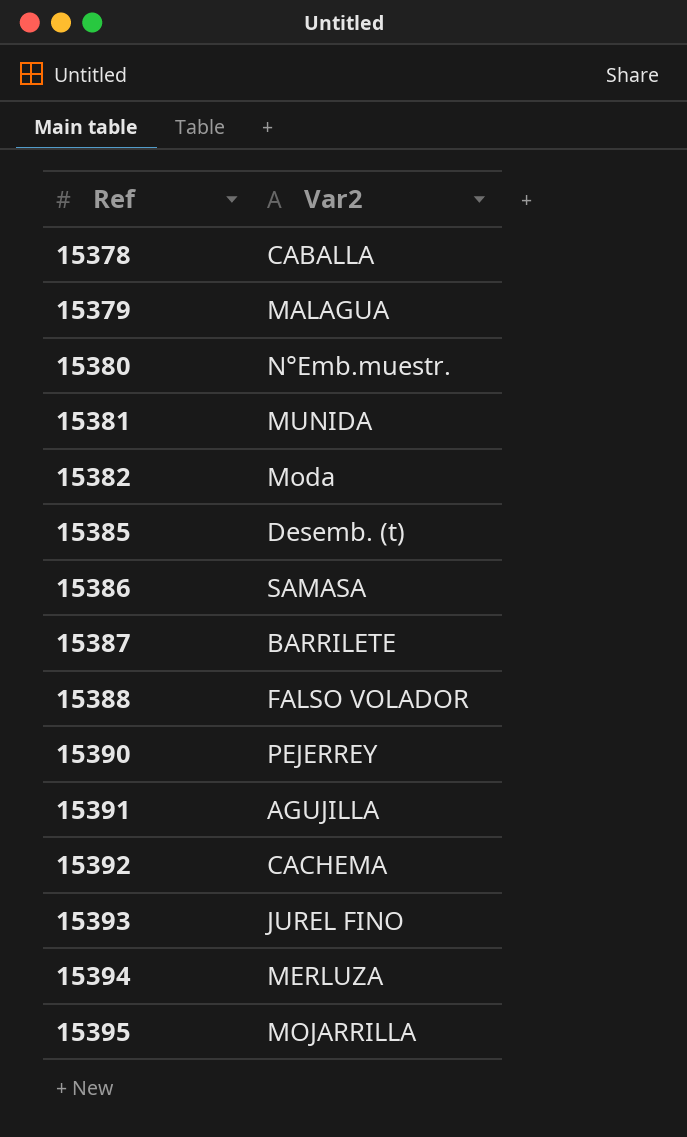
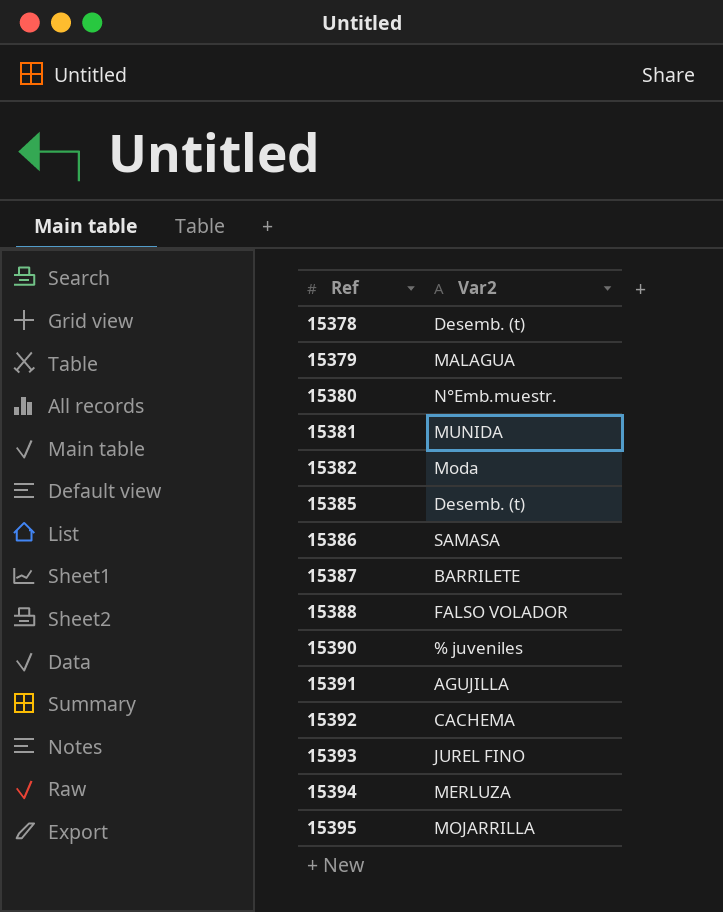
15378 | Var2: CABALLA -> Desemb. (t)
15390 | Var2: PEJERREY -> % juveniles

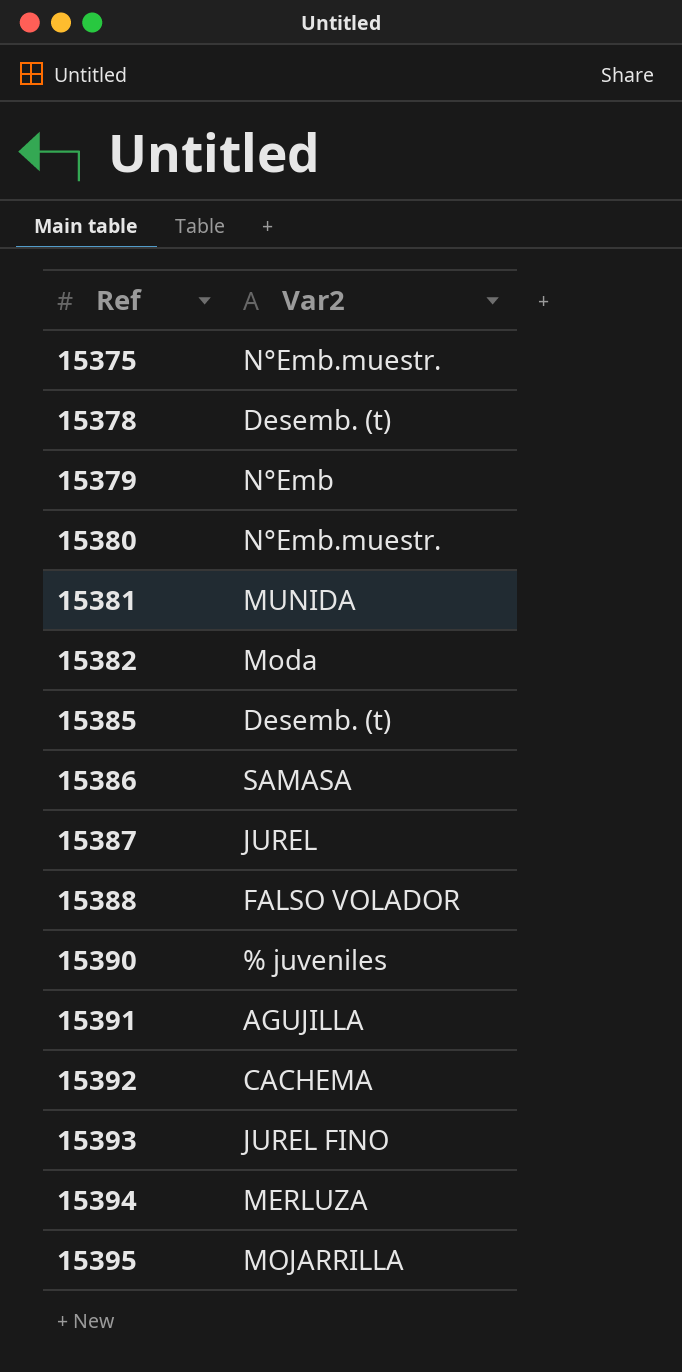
row 15375: none -> N°Emb.muestr.
15379 | Var2: MALAGUA -> N°Emb
15387 | Var2: BARRILETE -> JUREL

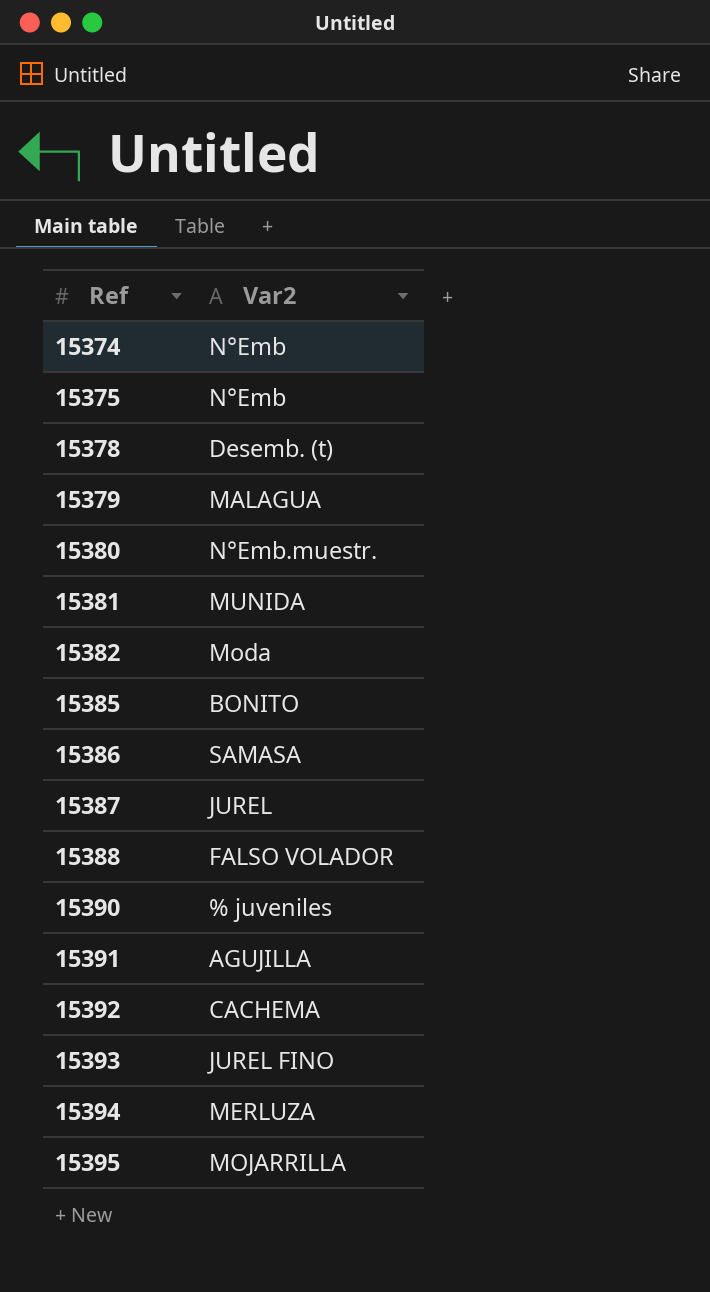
row 15374: none -> N°Emb
15375 | Var2: N°Emb.muestr. -> N°Emb
15379 | Var2: N°Emb -> MALAGUA
15385 | Var2: Desemb. (t) -> BONITO

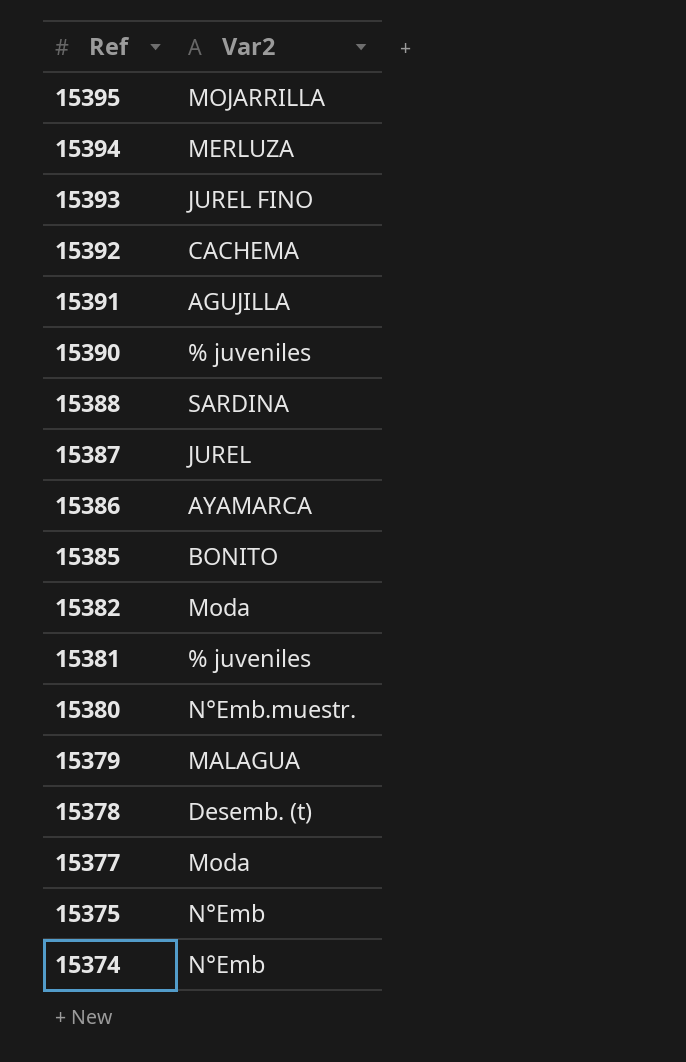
row order: Ref ascending -> Ref descending
15388 | Var2: FALSO VOLADOR -> SARDINA
15386 | Var2: SAMASA -> AYAMARCA
15381 | Var2: MUNIDA -> % juveniles
row 15377: none -> Moda

